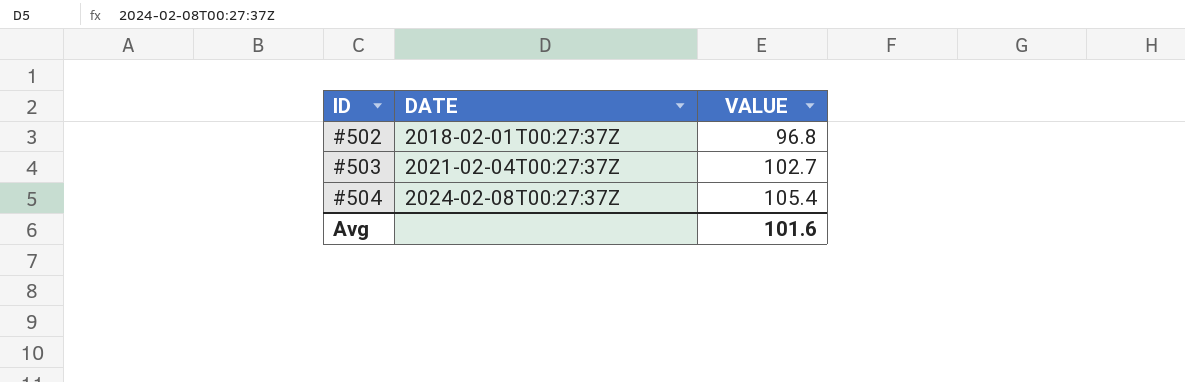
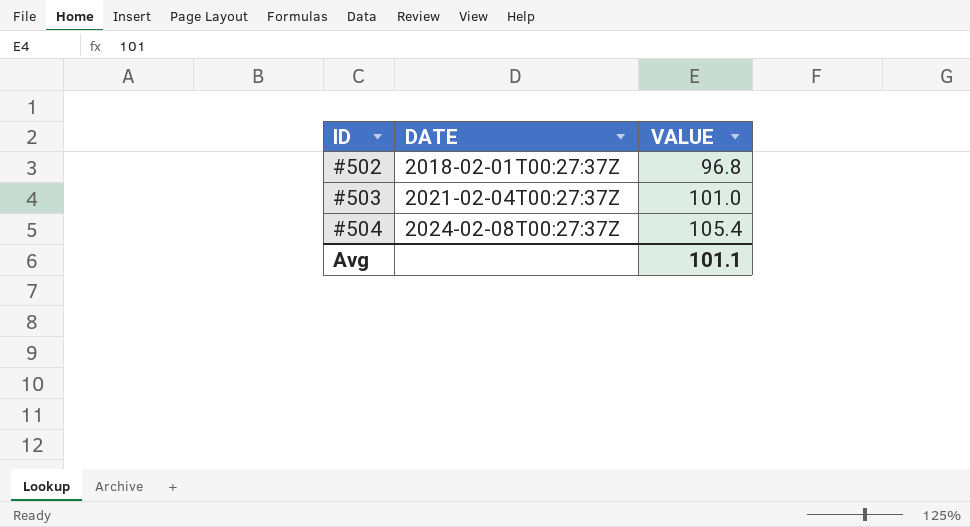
#503 | VALUE: 102.7 -> 101.0
Avg | VALUE: 101.6 -> 101.1

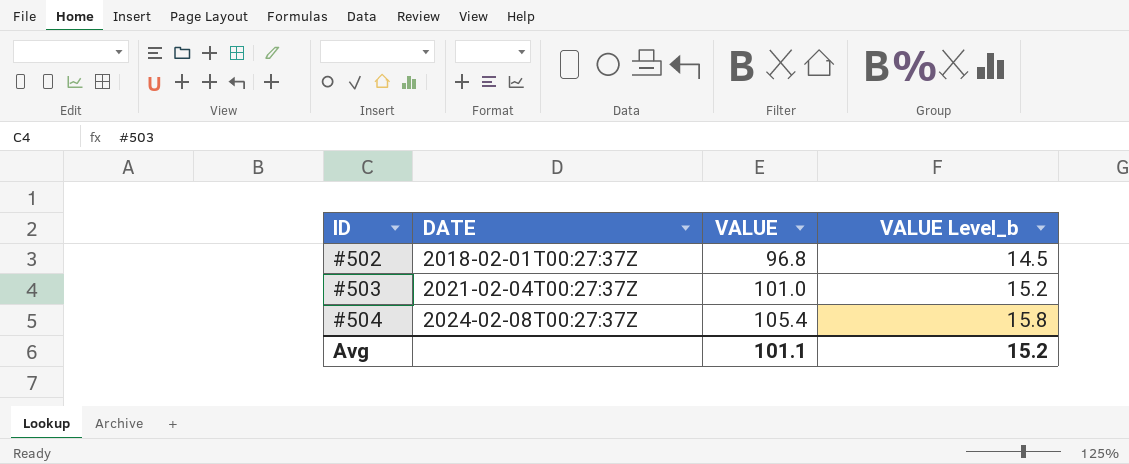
column VALUE Level_b | formula: none -> [VALUE] * 0.15

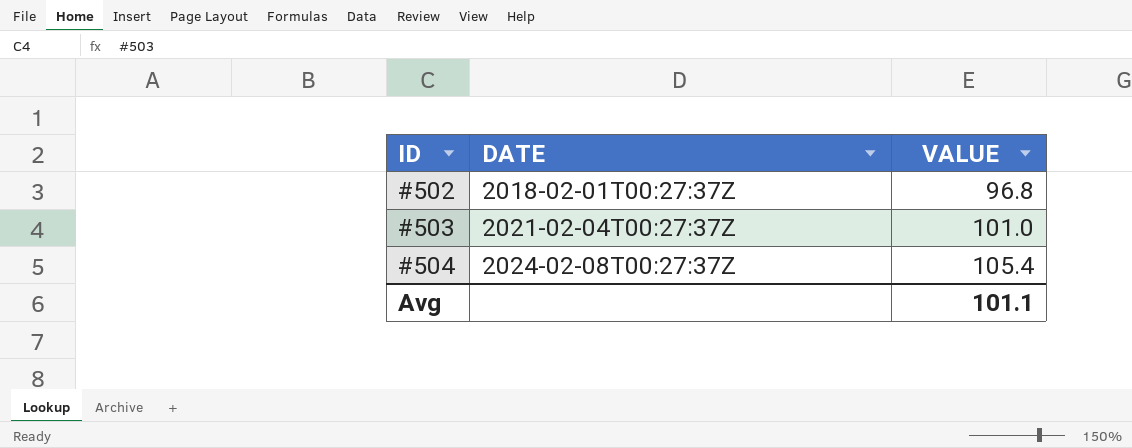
column VALUE Level_b | formula: [VALUE] * 0.15 -> none

